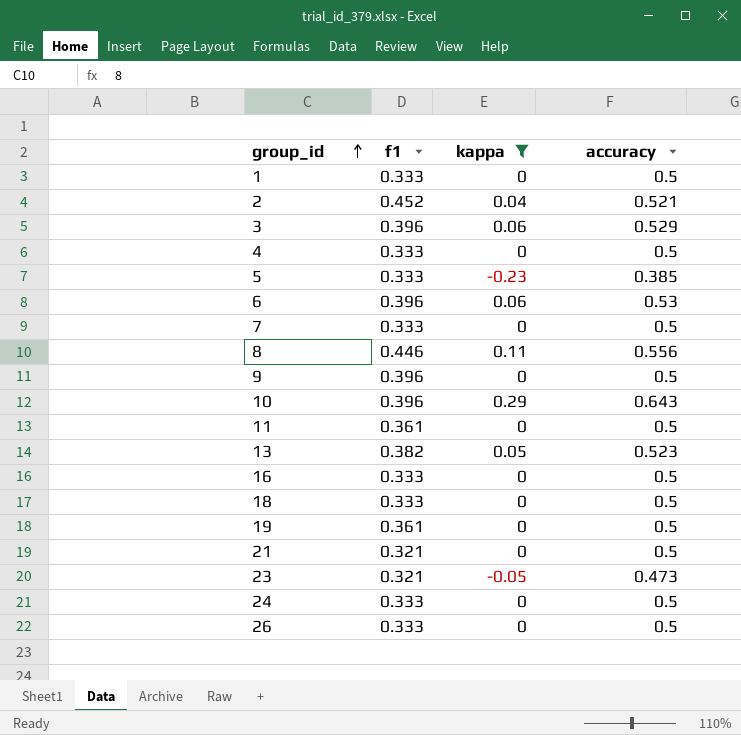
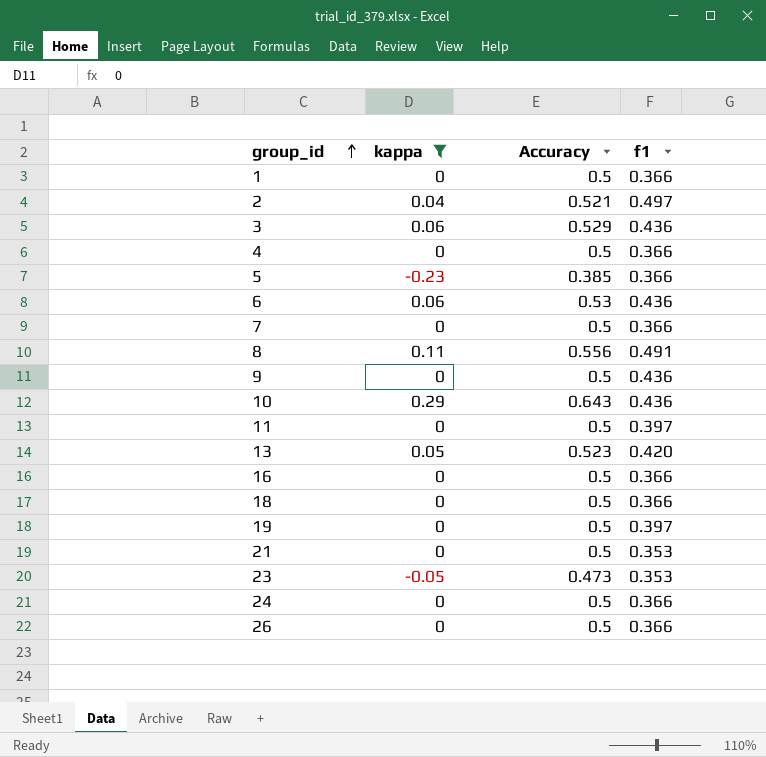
column name: accuracy -> Accuracy
column f1 | position: 2 -> 4
1 | f1: 0.333 -> 0.366
2 | f1: 0.452 -> 0.497
3 | f1: 0.396 -> 0.436
4 | f1: 0.333 -> 0.366
5 | f1: 0.333 -> 0.366
6 | f1: 0.396 -> 0.436
7 | f1: 0.333 -> 0.366
8 | f1: 0.446 -> 0.491
9 | f1: 0.396 -> 0.436
10 | f1: 0.396 -> 0.436
11 | f1: 0.361 -> 0.397
13 | f1: 0.382 -> 0.420
16 | f1: 0.333 -> 0.366
18 | f1: 0.333 -> 0.366
19 | f1: 0.361 -> 0.397
21 | f1: 0.321 -> 0.353
23 | f1: 0.321 -> 0.353
24 | f1: 0.333 -> 0.366
26 | f1: 0.333 -> 0.366

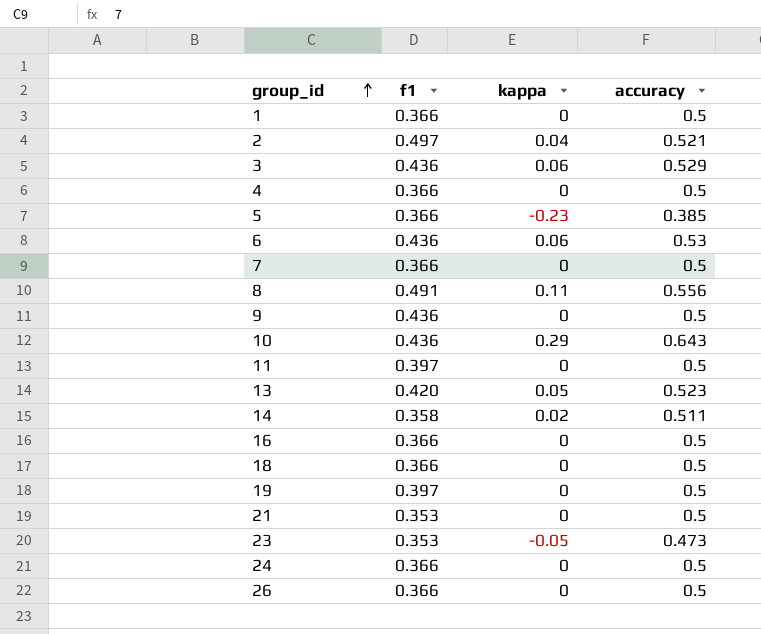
filter: kappa != 0.02 -> none
column f1 | position: 4 -> 2
column name: Accuracy -> accuracy

